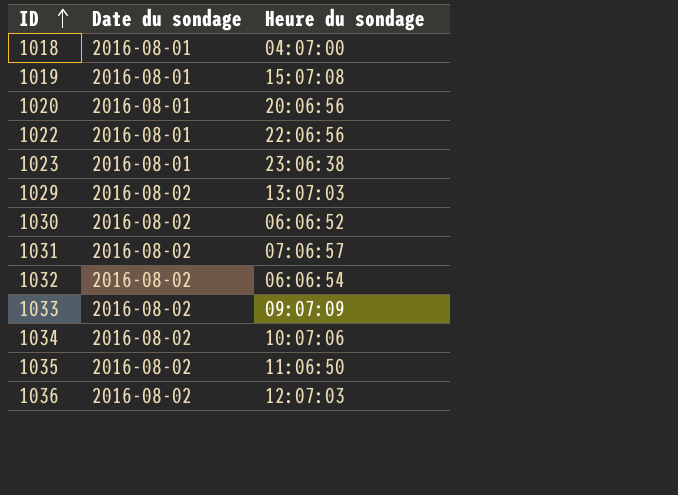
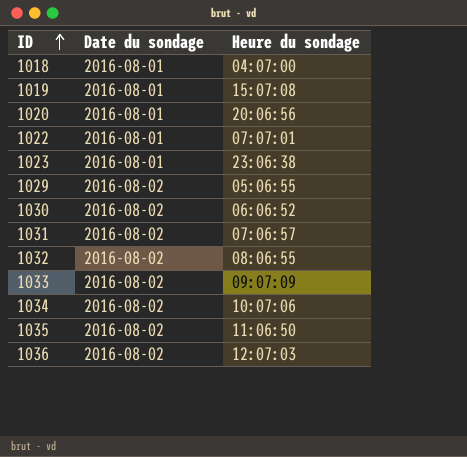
1022 | Heure du sondage: 22:06:56 -> 07:07:01
1029 | Heure du sondage: 13:07:03 -> 05:06:55
1032 | Heure du sondage: 06:06:54 -> 08:06:55

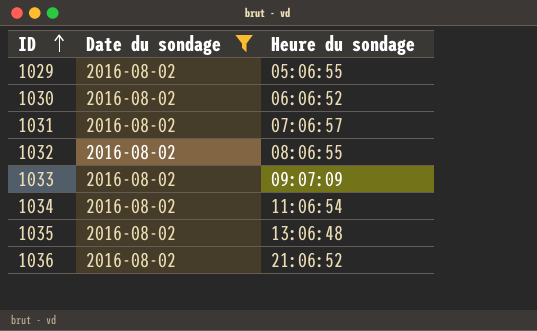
filter: none -> Date du sondage = 2016-08-02
1034 | Heure du sondage: 10:07:06 -> 11:06:54
1035 | Heure du sondage: 11:06:50 -> 13:06:48
1036 | Heure du sondage: 12:07:03 -> 21:06:52

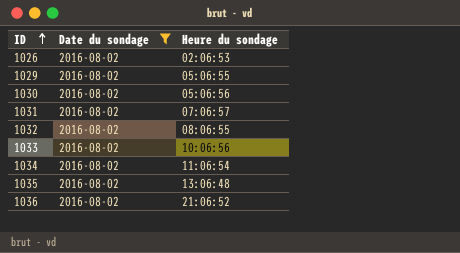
row 1026: none -> 2016-08-02 | 02:06:53
1030 | Heure du sondage: 06:06:52 -> 05:06:56
1033 | Heure du sondage: 09:07:09 -> 10:06:56

